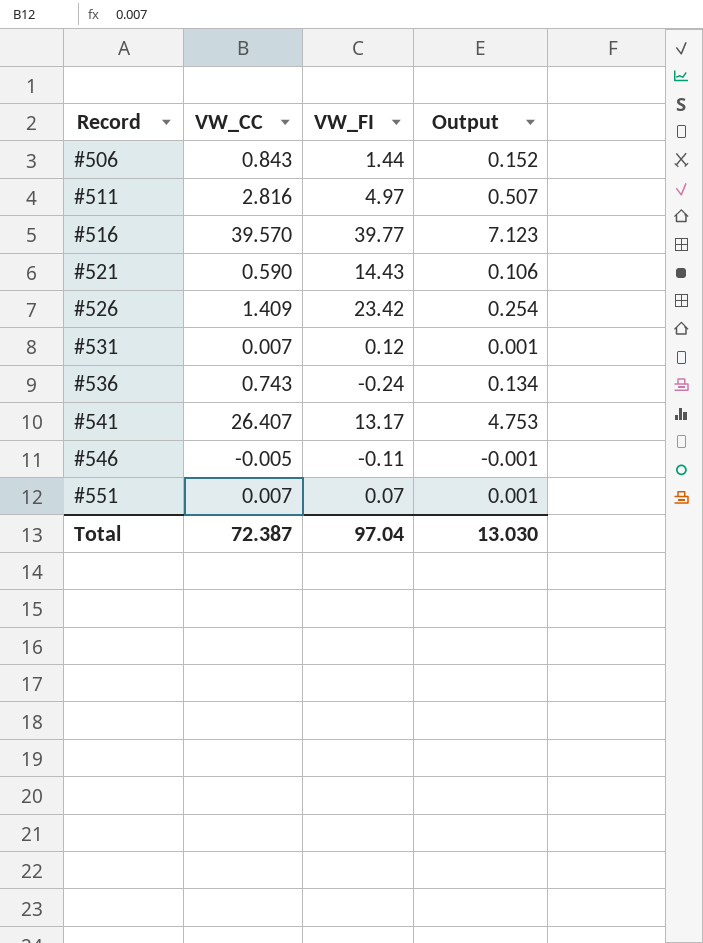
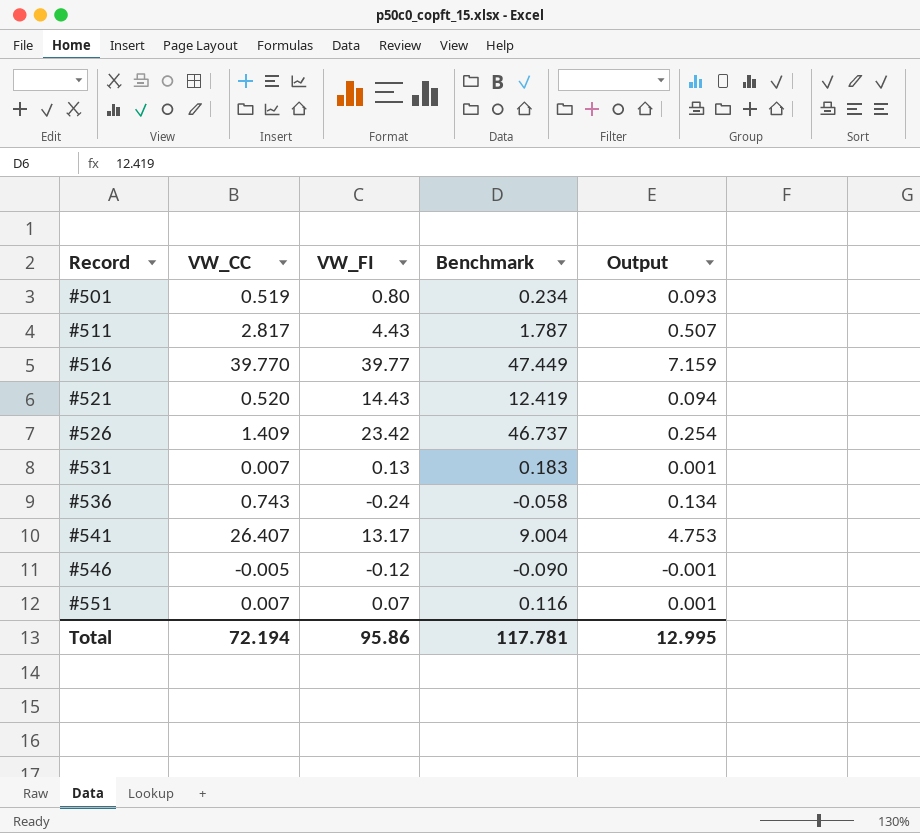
column Benchmark | position: none -> 4
row #506: 0.843 | 1.44 | 0.152 -> none
row #501: none -> 0.519 | 0.80 | 0.234 | 0.093
#511 | VW_CC: 2.816 -> 2.817
#511 | VW_FI: 4.97 -> 4.43
#516 | VW_CC: 39.570 -> 39.770
#516 | Output: 7.123 -> 7.159
#521 | VW_CC: 0.590 -> 0.520
#521 | Output: 0.106 -> 0.094
#531 | VW_FI: 0.12 -> 0.13
#546 | VW_FI: -0.11 -> -0.12
Total | VW_CC: 72.387 -> 72.194
Total | VW_FI: 97.04 -> 95.86
Total | Output: 13.030 -> 12.995

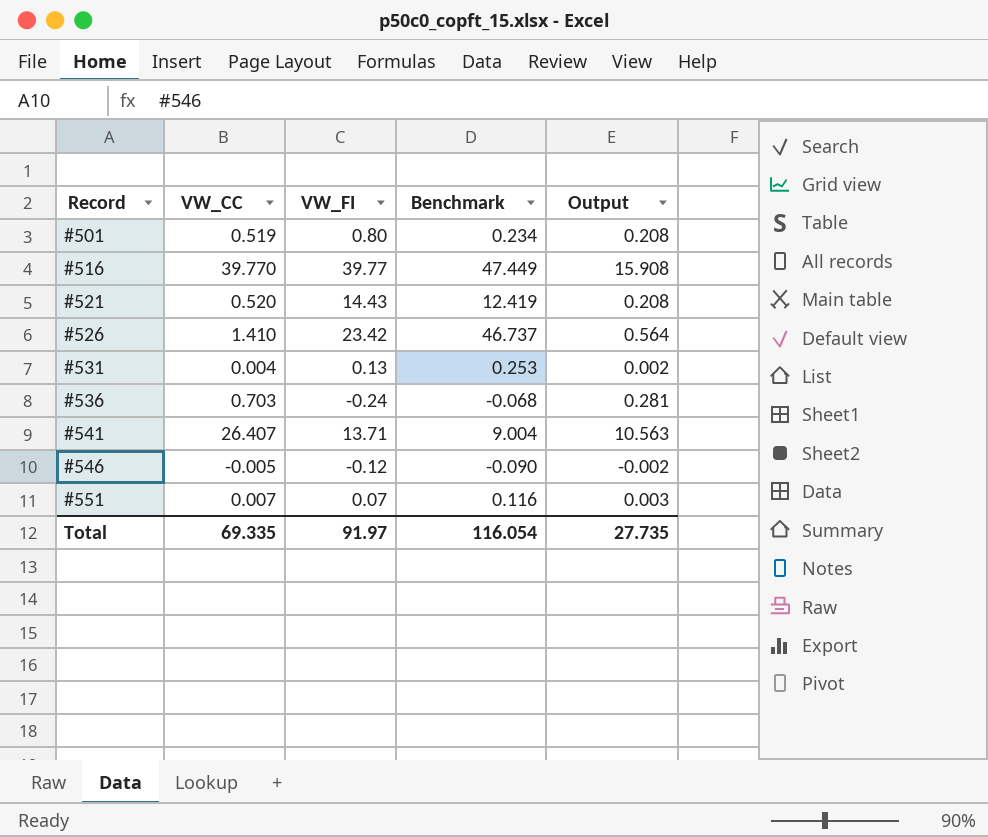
column Output | formula: [VW_CC] * 0.18 -> [VW_CC] * 0.4
row #511: 2.817 | 4.43 | 1.787 | 0.507 -> none
#526 | VW_CC: 1.409 -> 1.410
#531 | VW_CC: 0.007 -> 0.004
#531 | Benchmark: 0.183 -> 0.253
#536 | VW_CC: 0.743 -> 0.703
#536 | Benchmark: -0.058 -> -0.068
#541 | VW_FI: 13.17 -> 13.71
Total | VW_CC: 72.194 -> 69.335
Total | VW_FI: 95.86 -> 91.97
Total | Benchmark: 117.781 -> 116.054
Total | Output: 12.995 -> 27.735

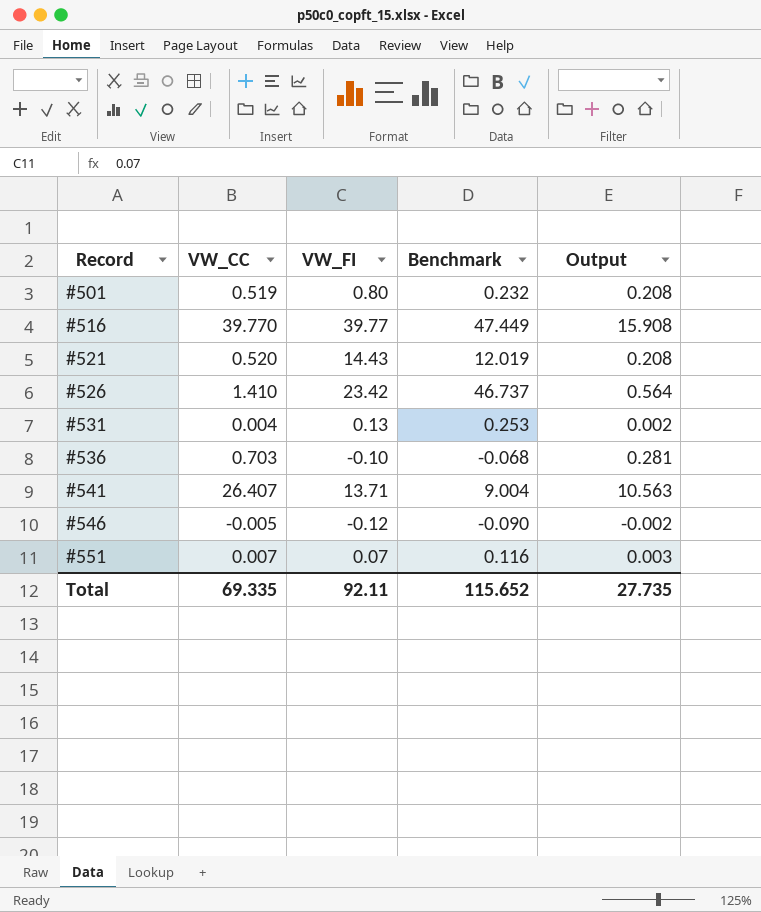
#501 | Benchmark: 0.234 -> 0.232
#521 | Benchmark: 12.419 -> 12.019
#536 | VW_FI: -0.24 -> -0.10
Total | VW_FI: 91.97 -> 92.11
Total | Benchmark: 116.054 -> 115.652

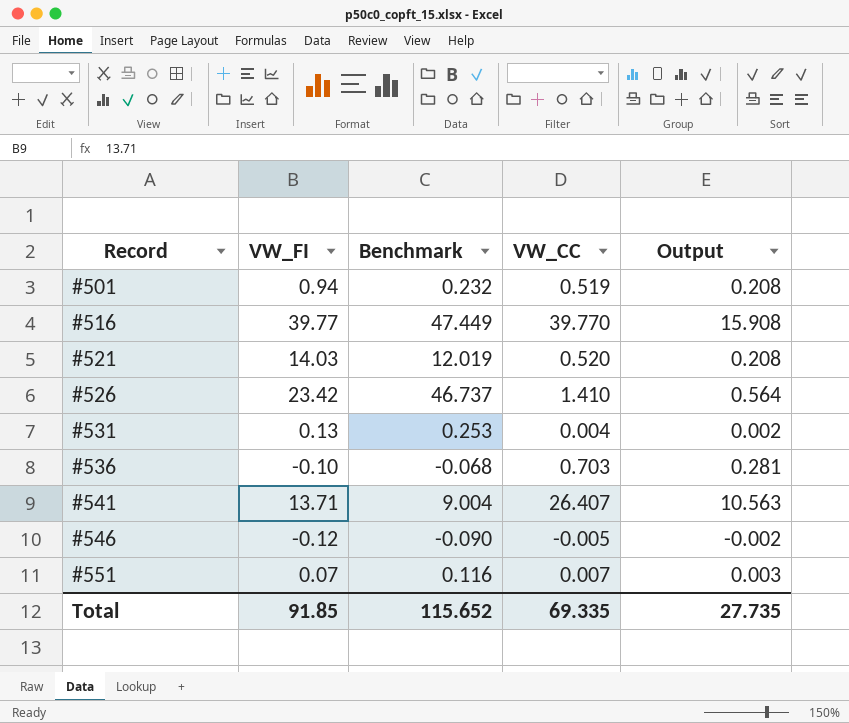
column VW_CC | position: 2 -> 4
#501 | VW_FI: 0.80 -> 0.94
#521 | VW_FI: 14.43 -> 14.03
Total | VW_FI: 92.11 -> 91.85

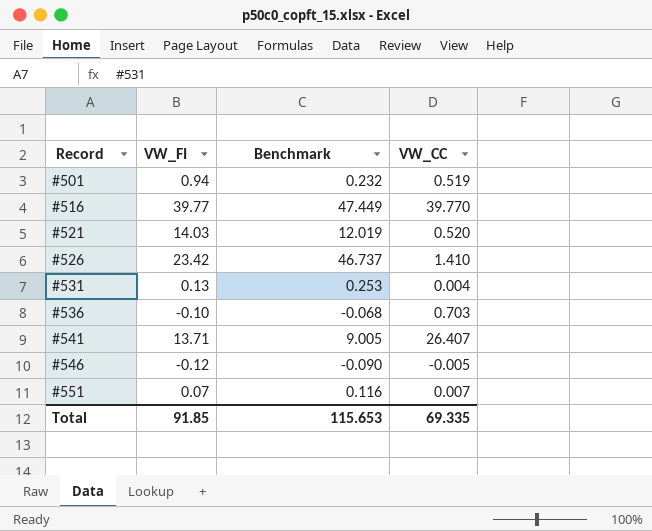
column Output | formula: [VW_CC] * 0.4 -> none
#541 | Benchmark: 9.004 -> 9.005
Total | Benchmark: 115.652 -> 115.653

